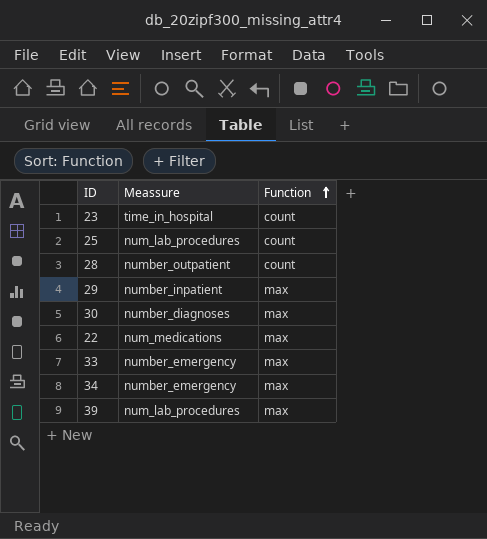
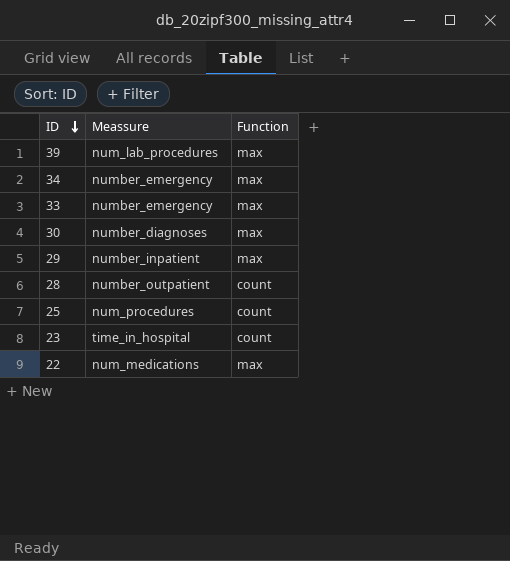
row order: Function ascending -> ID descending
25 | Meassure: num_lab_procedures -> num_procedures

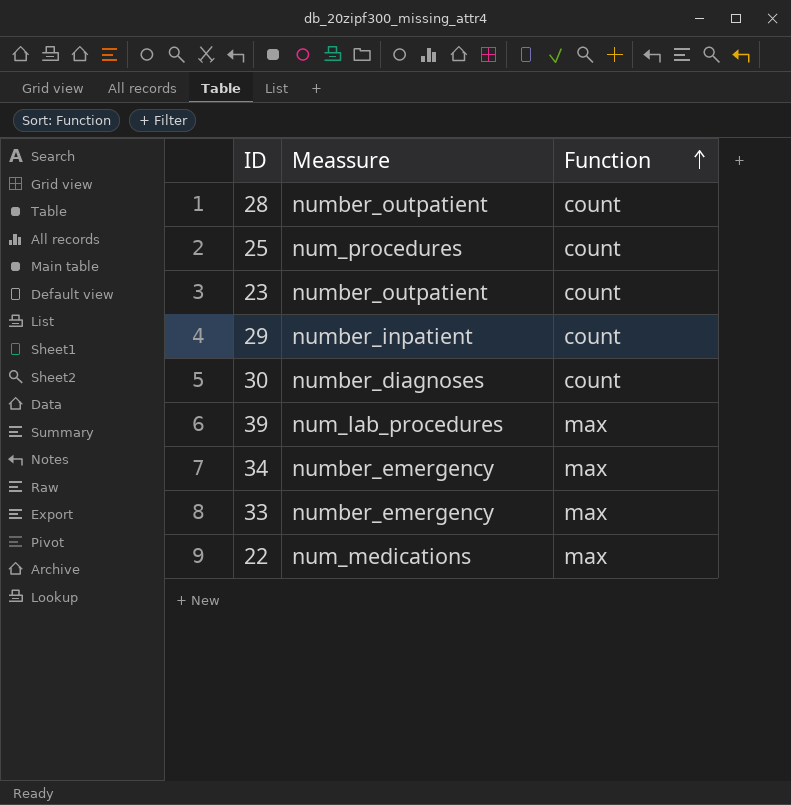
row order: ID descending -> Function ascending
23 | Meassure: time_in_hospital -> number_outpatient
29 | Function: max -> count
30 | Function: max -> count

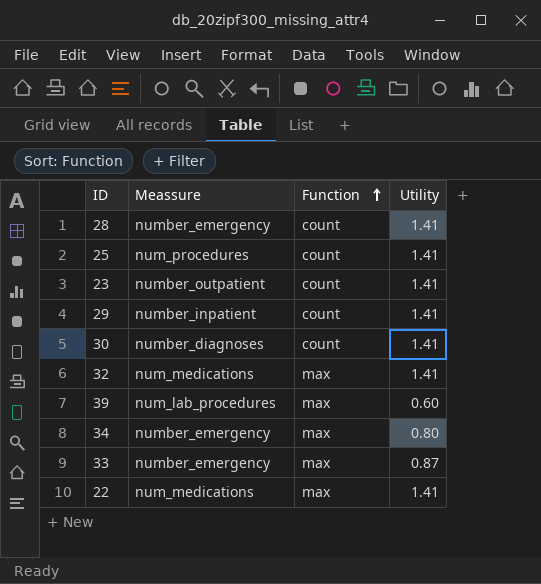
column Utility | position: none -> 4
28 | Meassure: number_outpatient -> number_emergency
row 32: none -> num_medications | max | 1.41

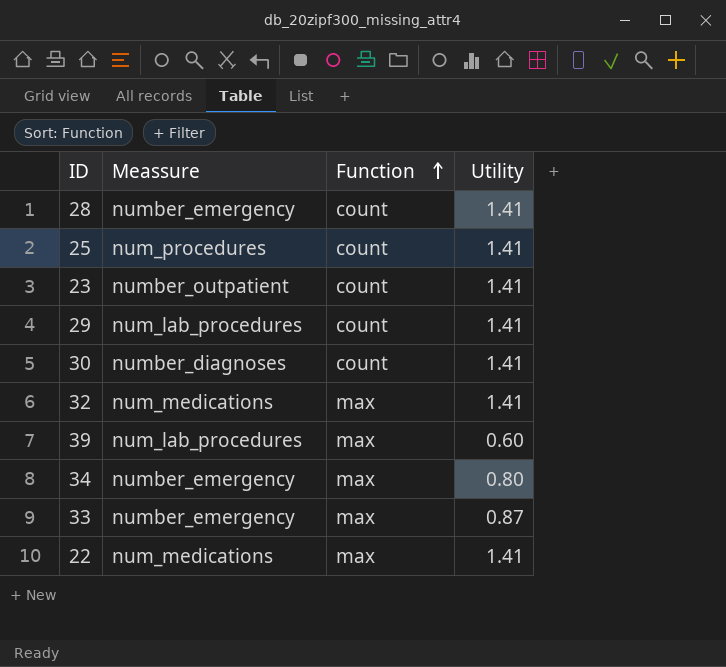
29 | Meassure: number_inpatient -> num_lab_procedures

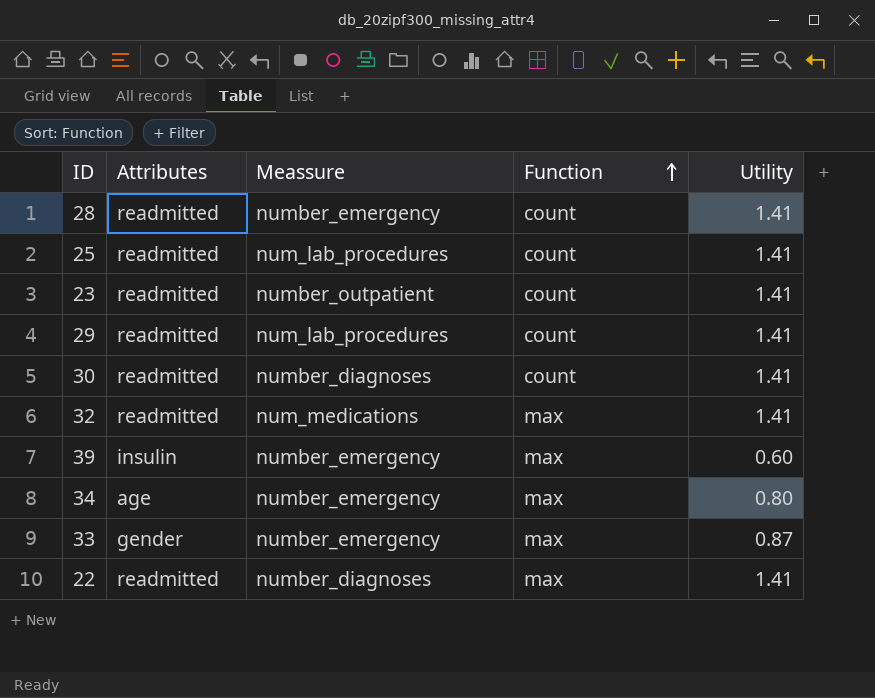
column Attributes | position: none -> 2
25 | Meassure: num_procedures -> num_lab_procedures
39 | Meassure: num_lab_procedures -> number_emergency
22 | Meassure: num_medications -> number_diagnoses

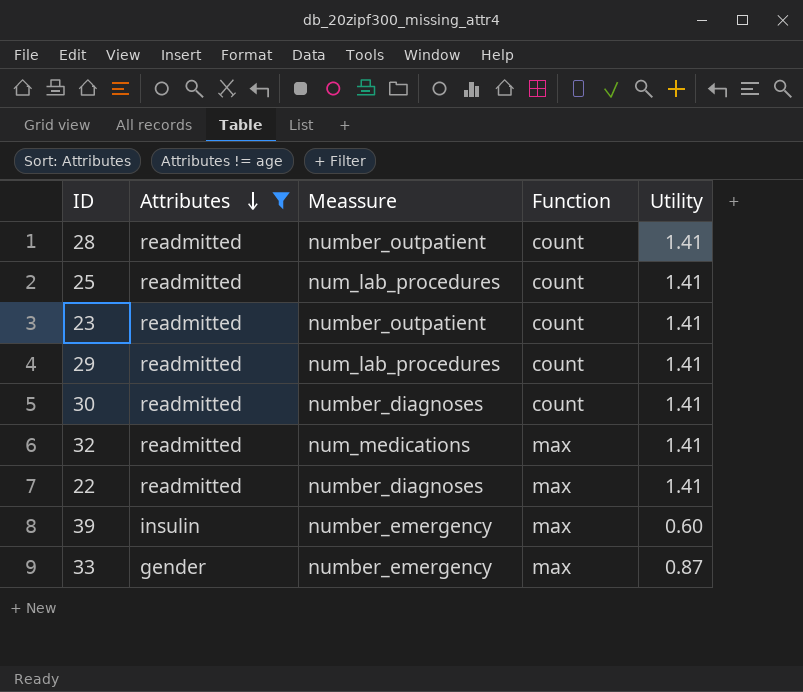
filter: none -> Attributes != age
row order: Function ascending -> Attributes descending
28 | Meassure: number_emergency -> number_outpatient

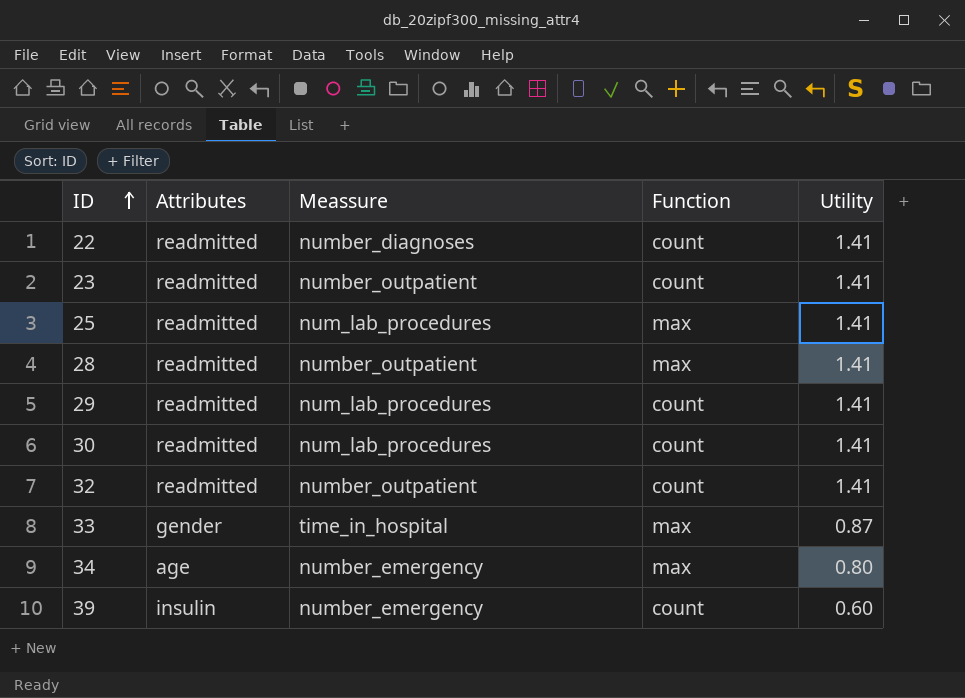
filter: Attributes != age -> none
row order: Attributes descending -> ID ascending
22 | Function: max -> count
25 | Function: count -> max
28 | Function: count -> max
30 | Meassure: number_diagnoses -> num_lab_procedures
32 | Meassure: num_medications -> number_outpatient
32 | Function: max -> count
33 | Meassure: number_emergency -> time_in_hospital
39 | Function: max -> count

